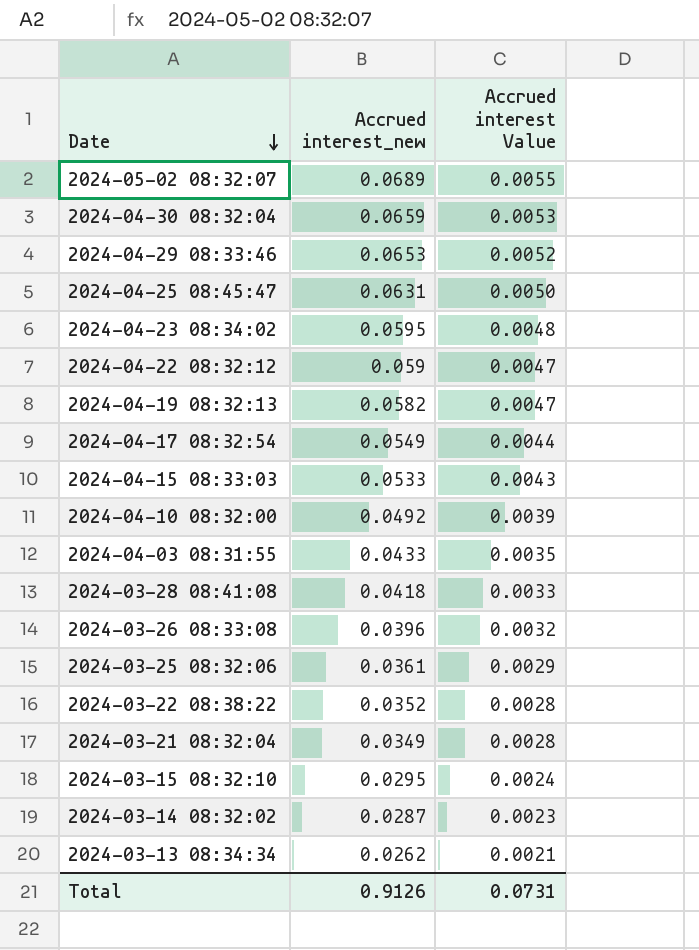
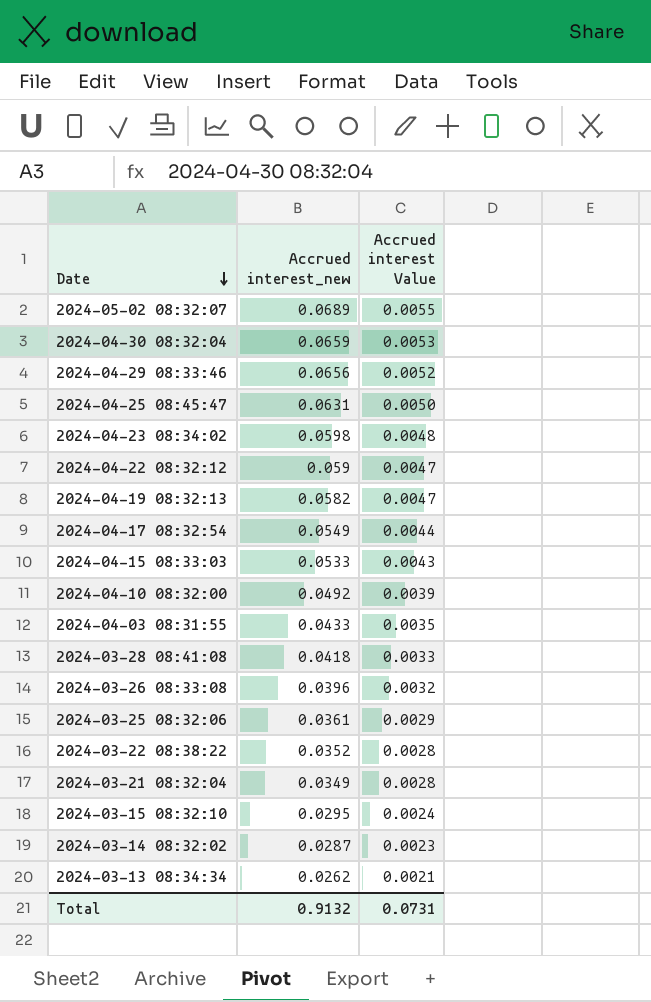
2024-04-29 08:33:46 | Accrued interest_new: 0.0653 -> 0.0656
2024-04-23 08:34:02 | Accrued interest_new: 0.0595 -> 0.0598
Total | Accrued interest_new: 0.9126 -> 0.9132

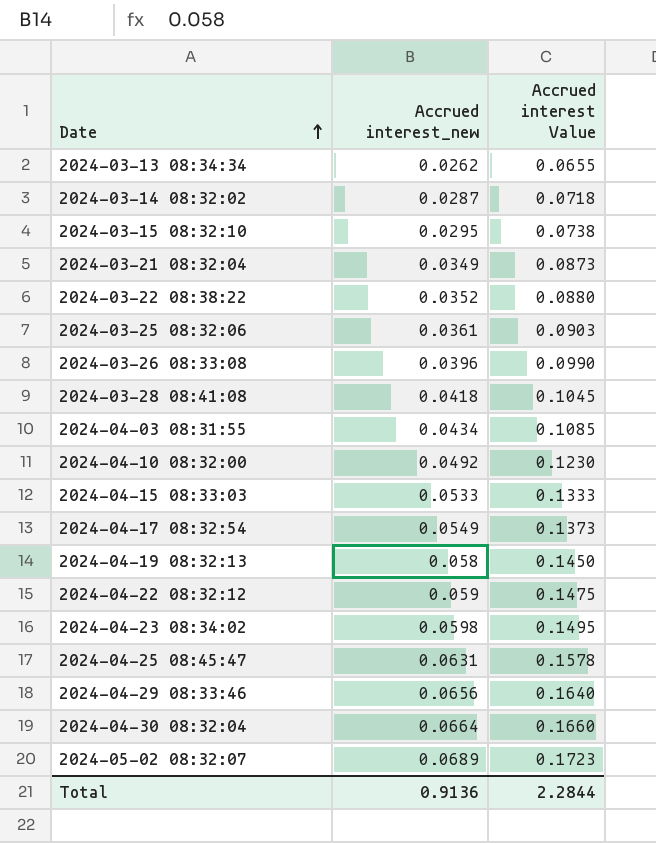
row order: Date descending -> Date ascending
column Accrued interest Value | formula: [Accrued interest_new] * 0.08 -> [Accrued interest_new] * 2.5
2024-04-03 08:31:55 | Accrued interest_new: 0.0433 -> 0.0434
2024-04-19 08:32:13 | Accrued interest_new: 0.0582 -> 0.058
2024-04-30 08:32:04 | Accrued interest_new: 0.0659 -> 0.0664
Total | Accrued interest_new: 0.9132 -> 0.9136
Total | Accrued interest Value: 0.0731 -> 2.2844

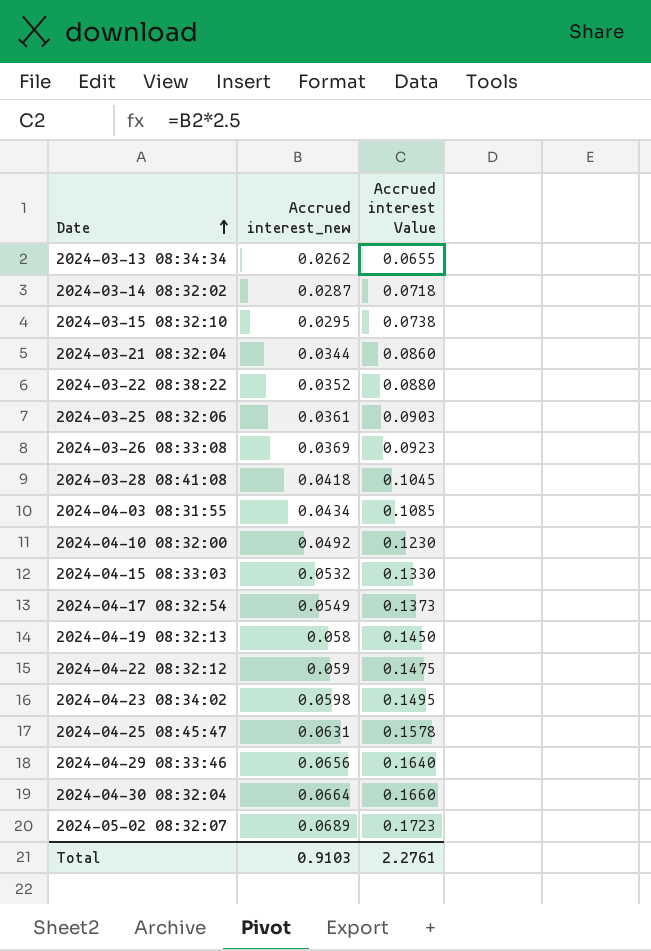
2024-03-21 08:32:04 | Accrued interest_new: 0.0349 -> 0.0344
2024-03-21 08:32:04 | Accrued interest Value: 0.0873 -> 0.0860
2024-03-26 08:33:08 | Accrued interest_new: 0.0396 -> 0.0369
2024-03-26 08:33:08 | Accrued interest Value: 0.0990 -> 0.0923
2024-04-15 08:33:03 | Accrued interest_new: 0.0533 -> 0.0532
2024-04-15 08:33:03 | Accrued interest Value: 0.1333 -> 0.1330
Total | Accrued interest_new: 0.9136 -> 0.9103
Total | Accrued interest Value: 2.2844 -> 2.2761

